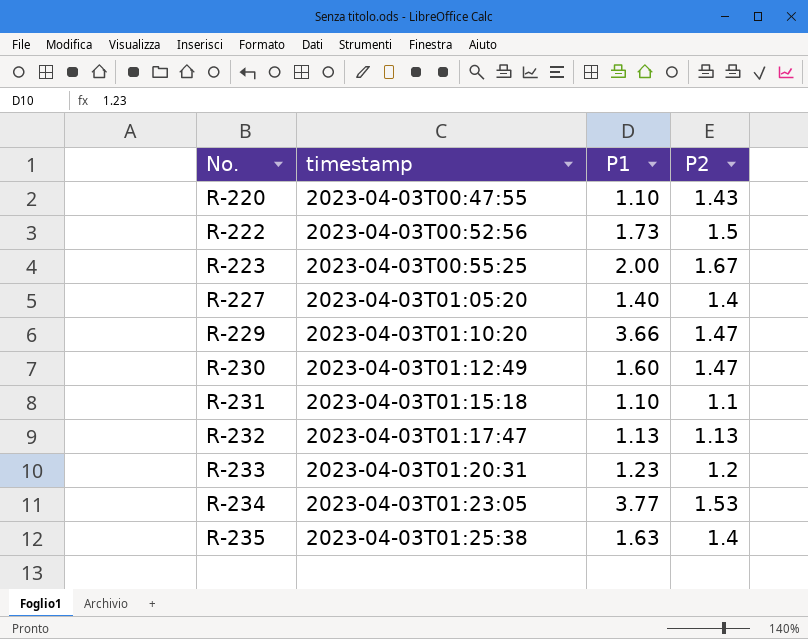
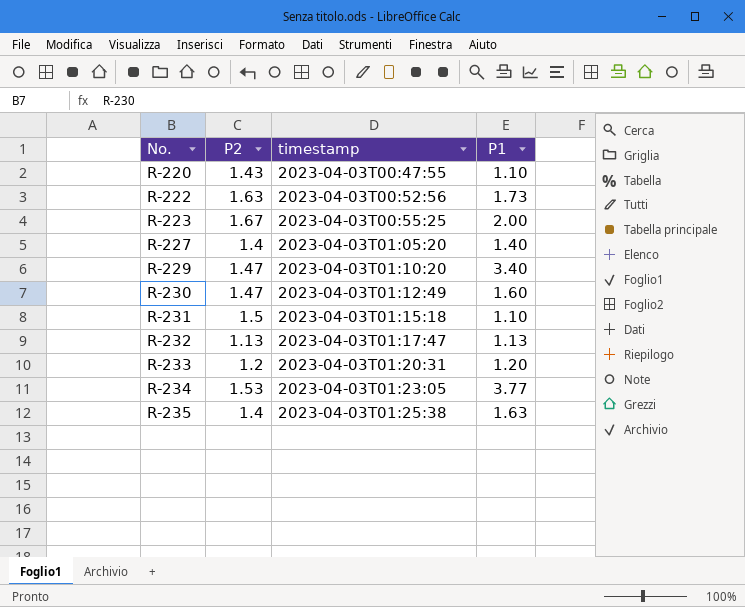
column P2 | position: 4 -> 2
R-222 | P2: 1.5 -> 1.63
R-229 | P1: 3.66 -> 3.40
R-231 | P2: 1.1 -> 1.5
R-233 | P1: 1.23 -> 1.20

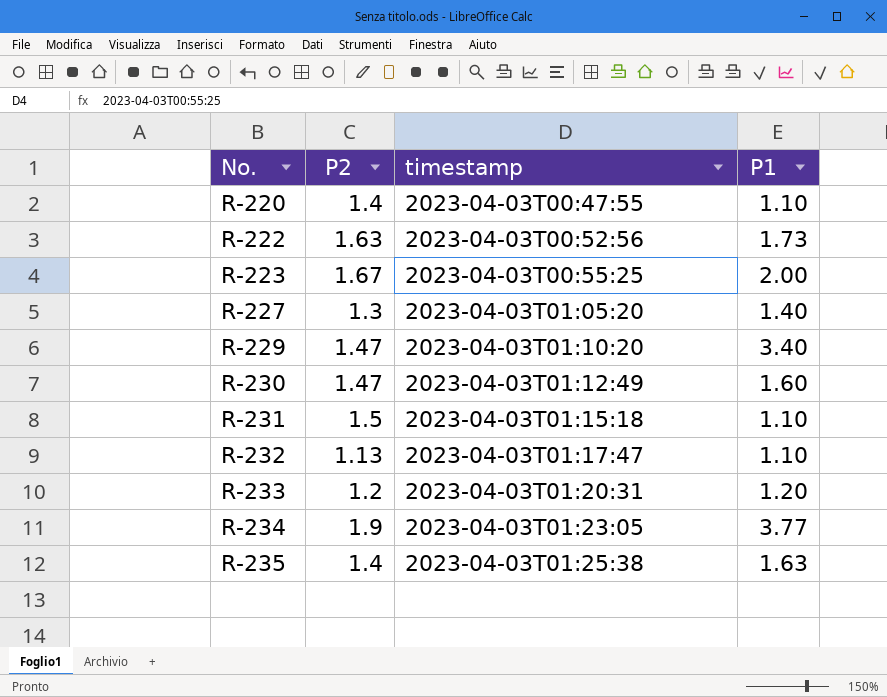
R-220 | P2: 1.43 -> 1.4
R-227 | P2: 1.4 -> 1.3
R-232 | P1: 1.13 -> 1.10
R-234 | P2: 1.53 -> 1.9

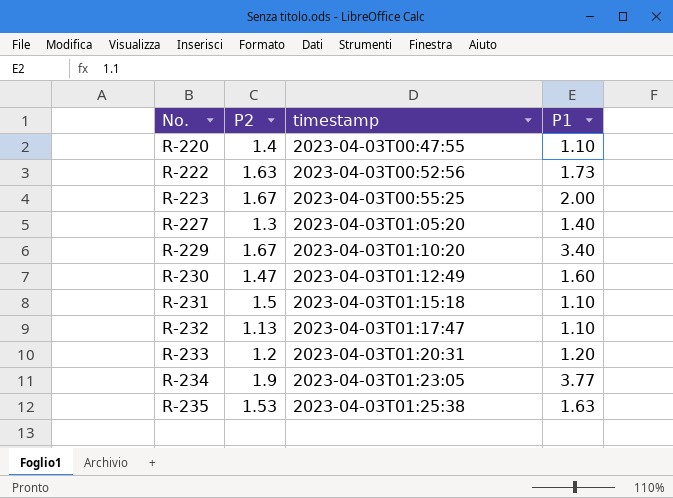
R-229 | P2: 1.47 -> 1.67
R-235 | P2: 1.4 -> 1.53

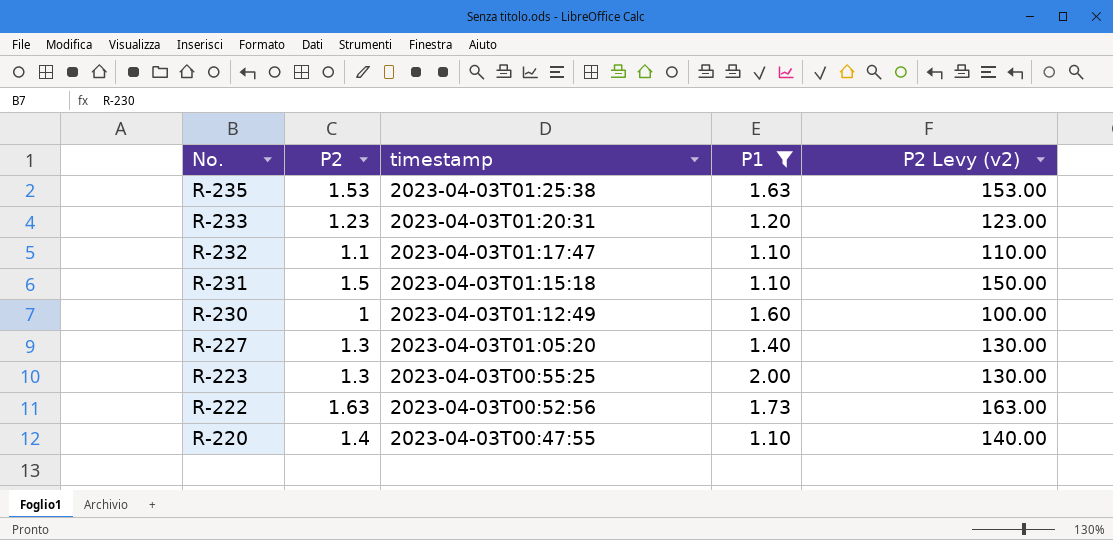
filter: none -> P1 <= 2.00
row order: No. ascending -> No. descending
column P2 Levy (v2) | formula: none -> [P2] * 100
R-233 | P2: 1.2 -> 1.23
R-232 | P2: 1.13 -> 1.1
R-230 | P2: 1.47 -> 1
R-223 | P2: 1.67 -> 1.3

